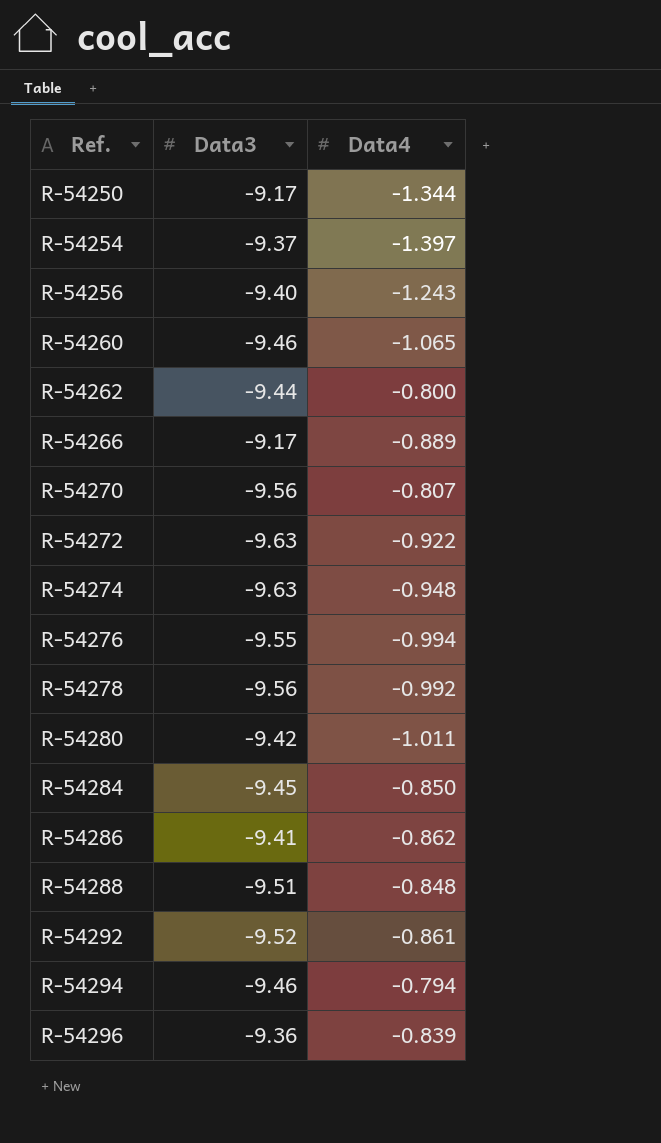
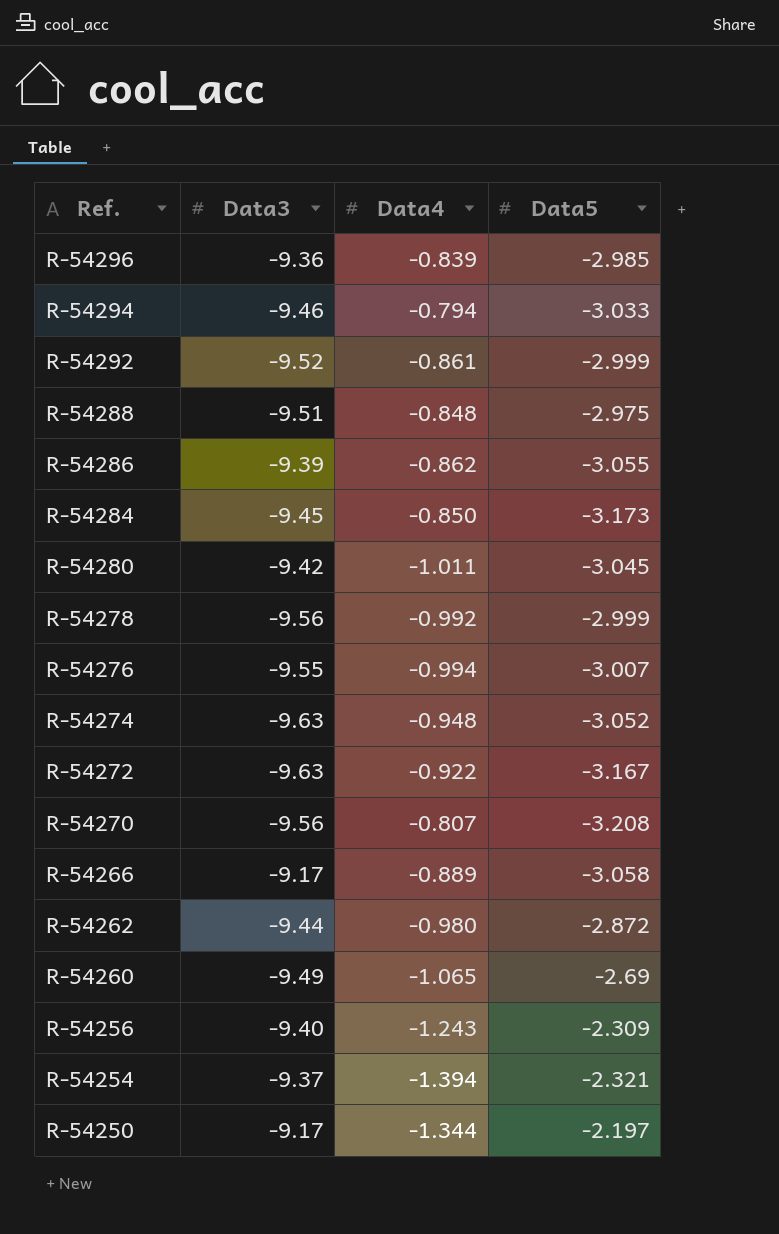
row order: Ref. ascending -> Ref. descending
column Data5 | position: none -> 4
R-54286 | Data3: -9.41 -> -9.39
R-54262 | Data4: -0.800 -> -0.980
R-54260 | Data3: -9.46 -> -9.49
R-54254 | Data4: -1.397 -> -1.394

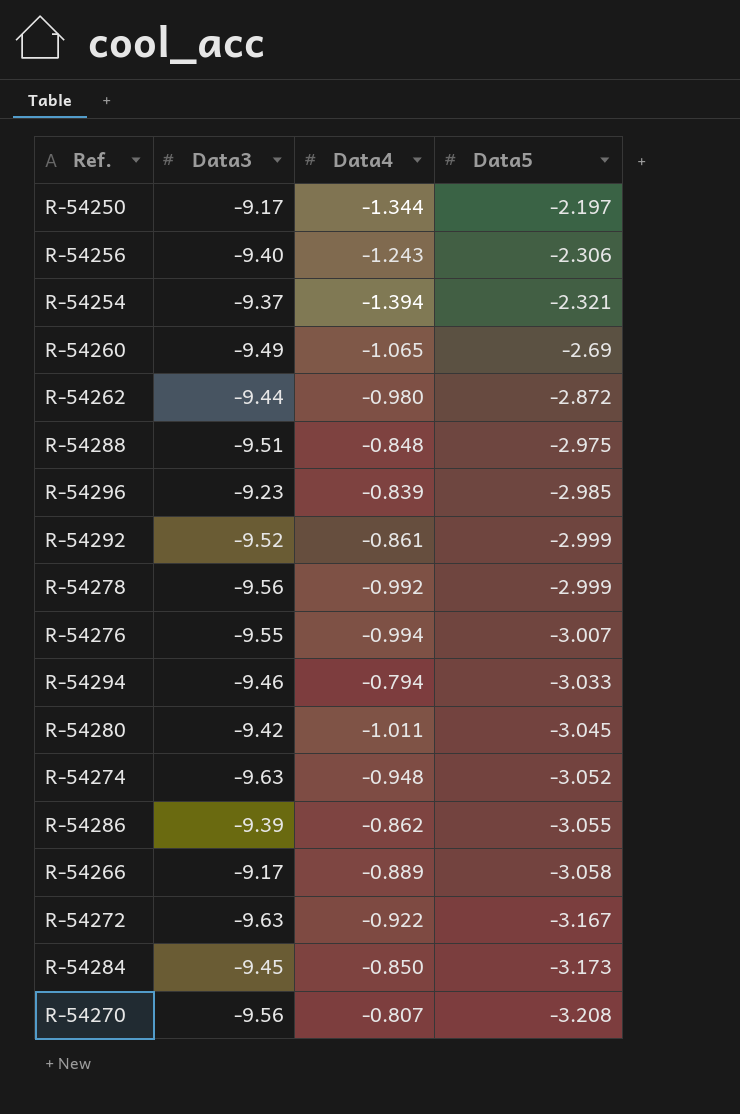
row order: Ref. descending -> Data5 descending
R-54256 | Data5: -2.309 -> -2.306
R-54296 | Data3: -9.36 -> -9.23

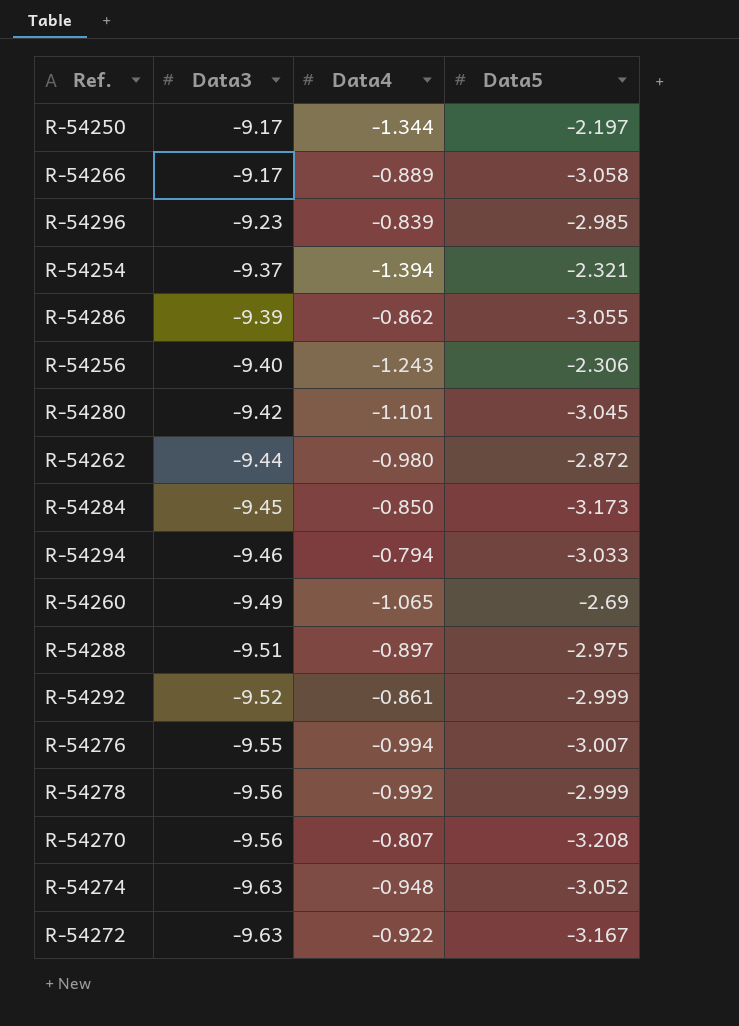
row order: Data5 descending -> Data3 descending
R-54280 | Data4: -1.011 -> -1.101
R-54288 | Data4: -0.848 -> -0.897

